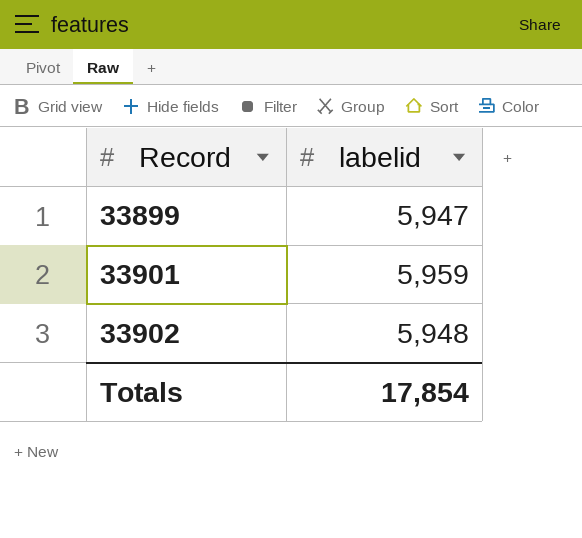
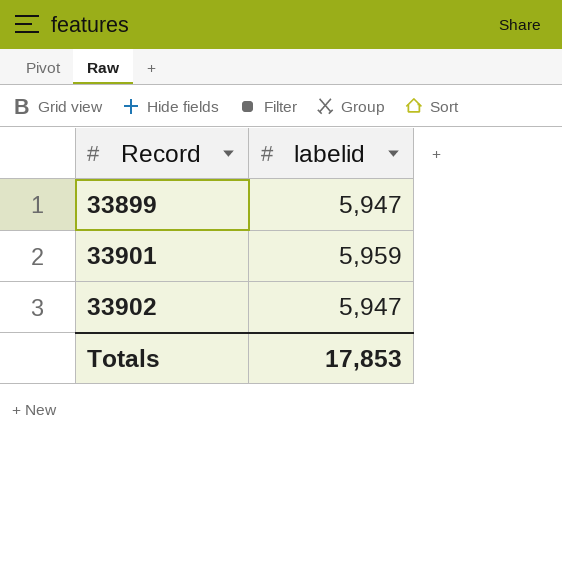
33902 | labelid: 5,948 -> 5,947
Totals | labelid: 17,854 -> 17,853

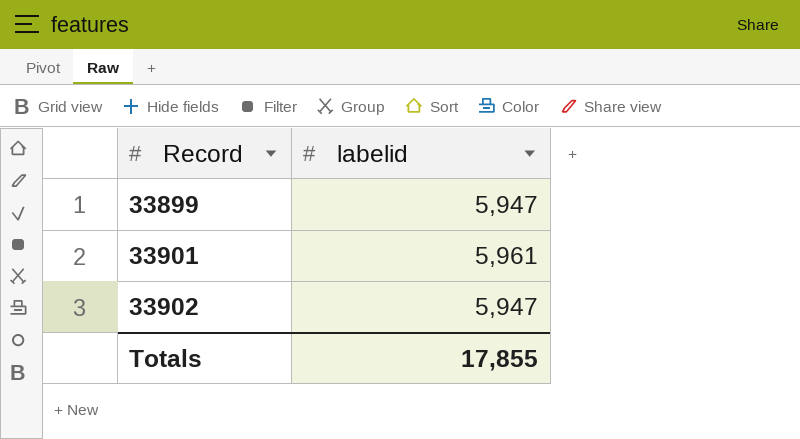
33901 | labelid: 5,959 -> 5,961
Totals | labelid: 17,853 -> 17,855

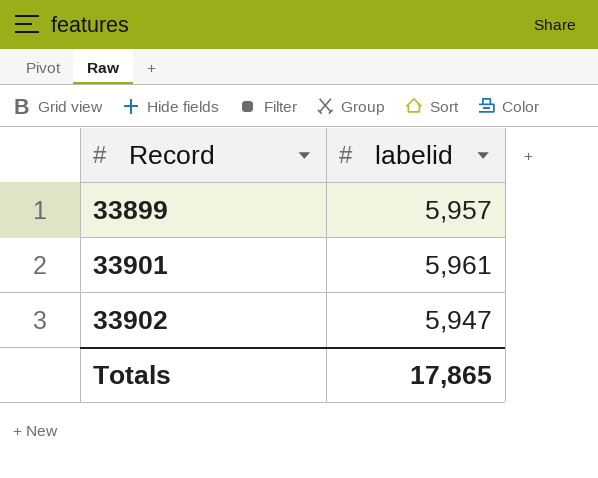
33899 | labelid: 5,947 -> 5,957
Totals | labelid: 17,855 -> 17,865

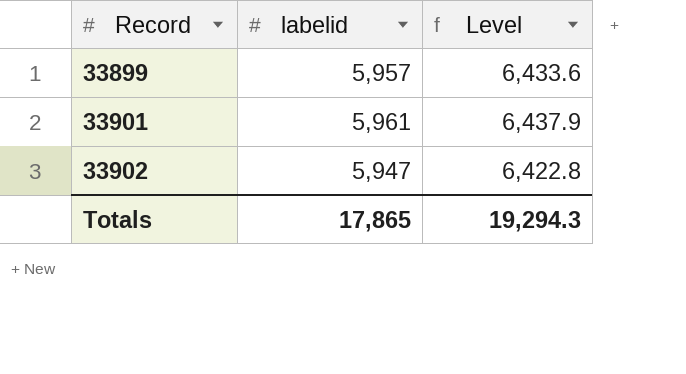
column Level | formula: none -> [labelid] * 1.08

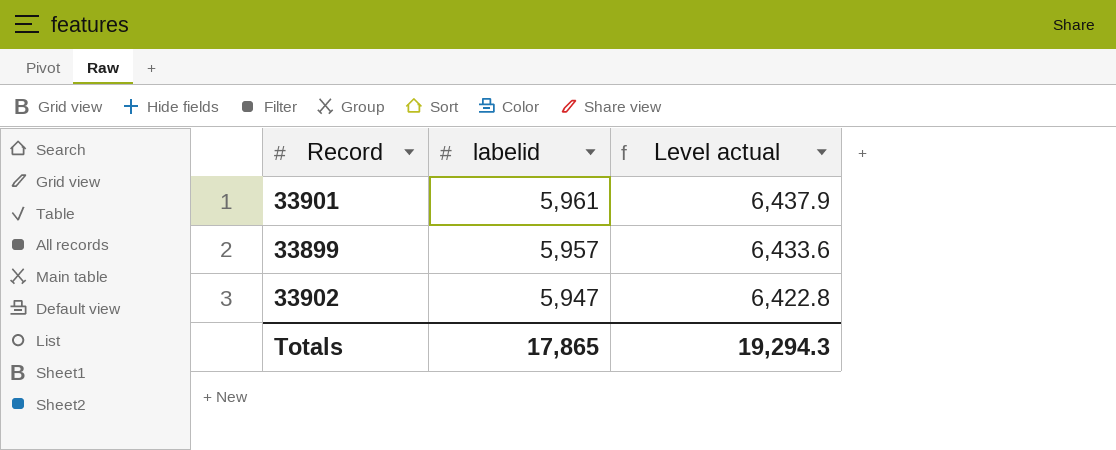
row order: Record ascending -> labelid descending
column name: Level -> Level actual

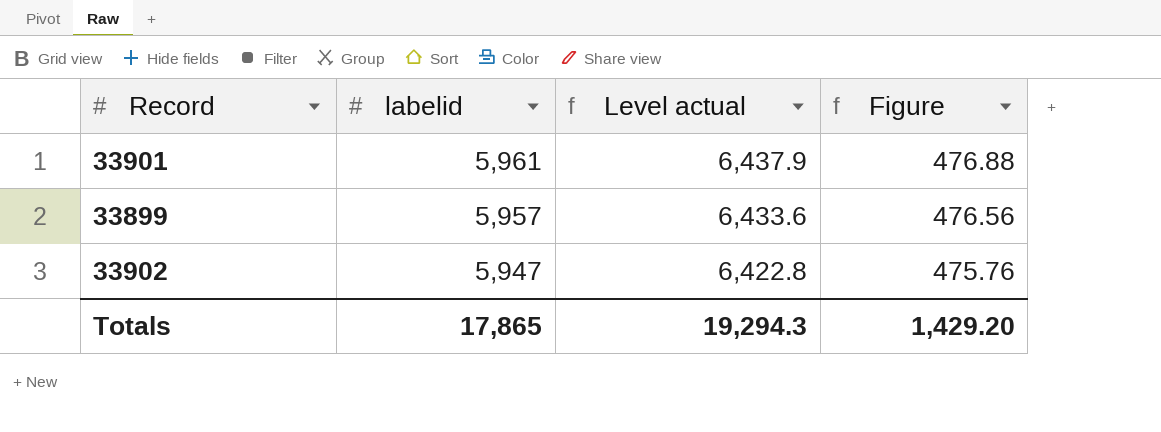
column Figure | formula: none -> [labelid] * 0.08

